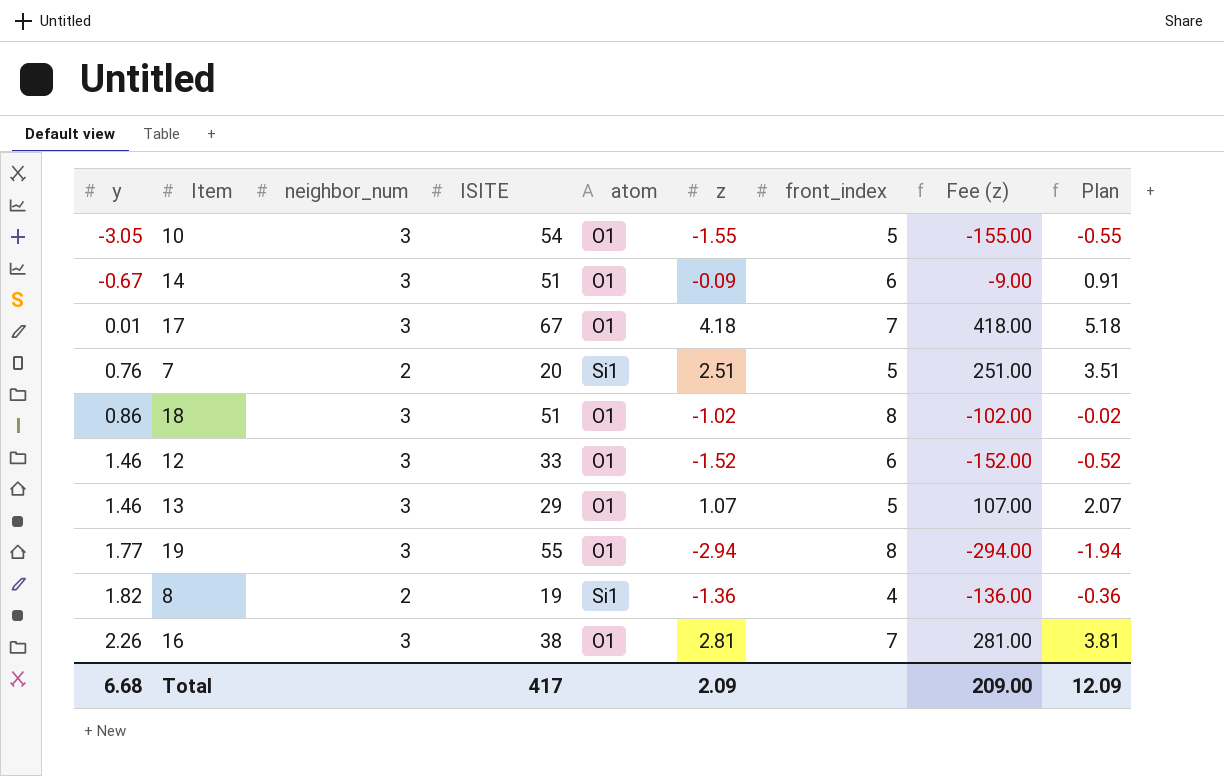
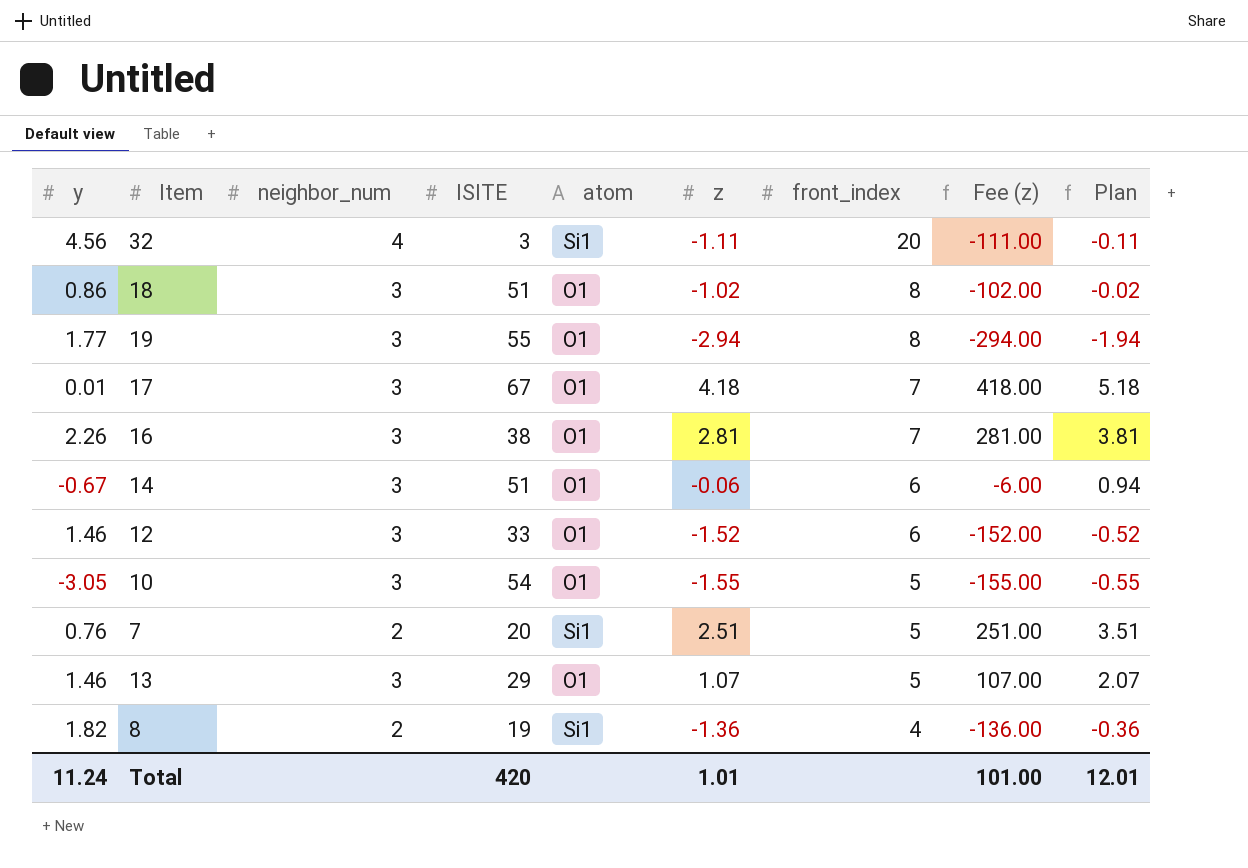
row order: y ascending -> front_index descending
row 32: none -> 4.56 | 4 | 3 | Si1 | -1.11 | 20 | -111.00 | -0.11
14 | z: -0.09 -> -0.06
14 | Fee (z): -9.00 -> -6.00
14 | Plan: 0.91 -> 0.94
Total | y: 6.68 -> 11.24
Total | ISITE: 417 -> 420
Total | z: 2.09 -> 1.01
Total | Fee (z): 209.00 -> 101.00
Total | Plan: 12.09 -> 12.01

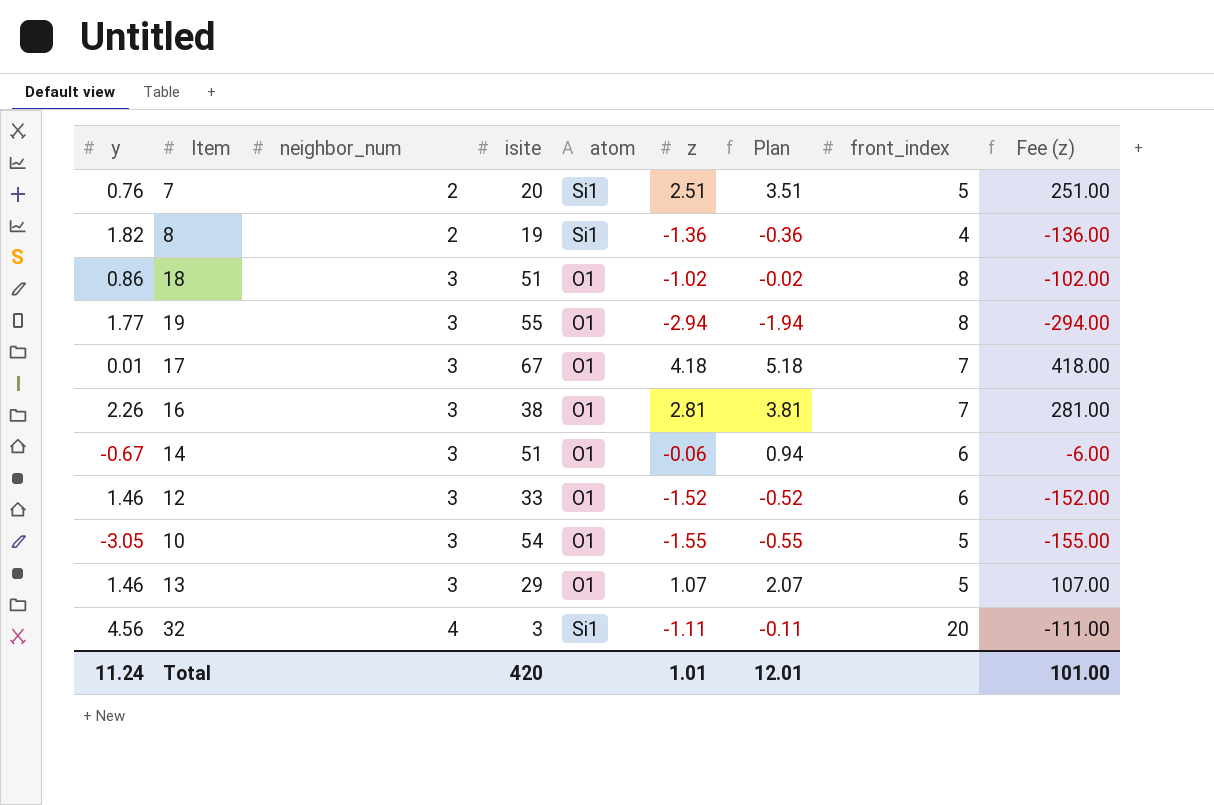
row order: front_index descending -> neighbor_num ascending
column name: ISITE -> isite
column Plan | position: 9 -> 7

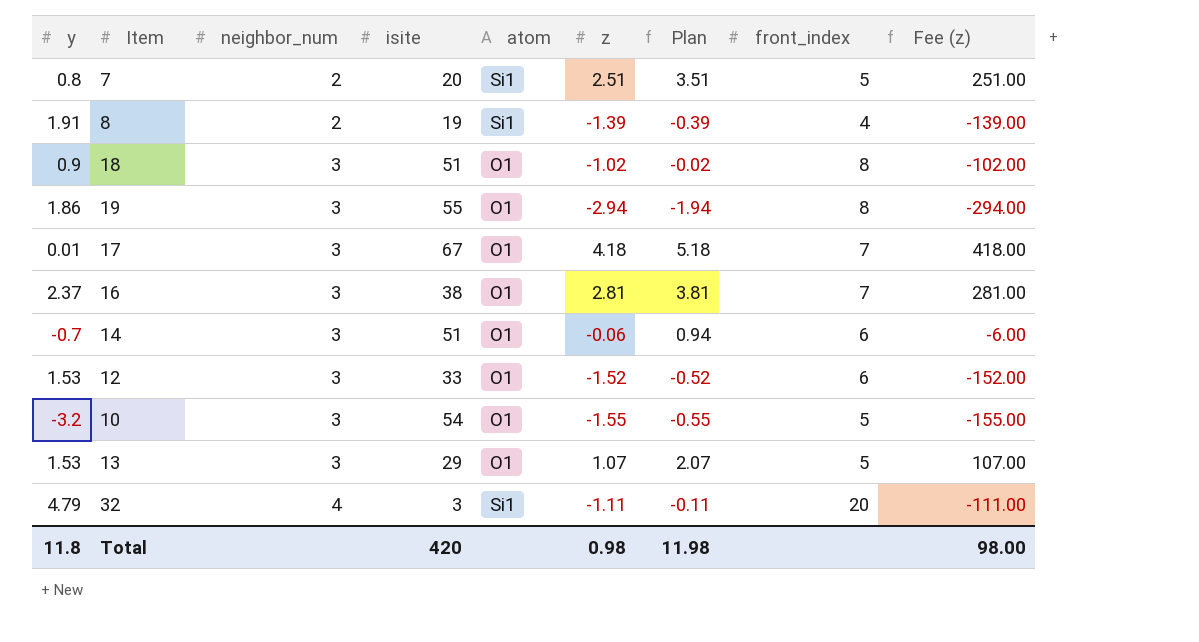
7 | y: 0.76 -> 0.8
8 | y: 1.82 -> 1.91
8 | z: -1.36 -> -1.39
8 | Plan: -0.36 -> -0.39
8 | Fee (z): -136.00 -> -139.00
18 | y: 0.86 -> 0.9
19 | y: 1.77 -> 1.86
16 | y: 2.26 -> 2.37
14 | y: -0.67 -> -0.7
12 | y: 1.46 -> 1.53
10 | y: -3.05 -> -3.2
13 | y: 1.46 -> 1.53
32 | y: 4.56 -> 4.79
Total | y: 11.24 -> 11.8
Total | z: 1.01 -> 0.98
Total | Plan: 12.01 -> 11.98
Total | Fee (z): 101.00 -> 98.00

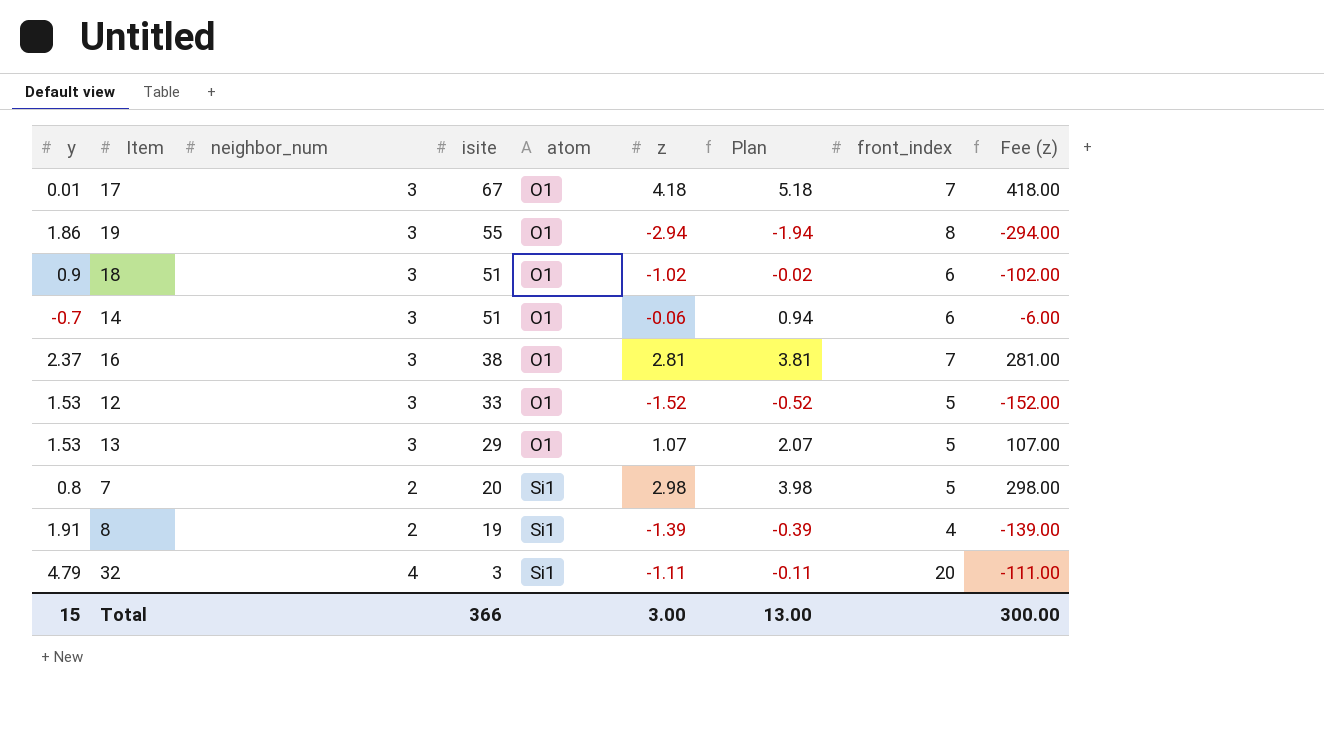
row order: neighbor_num ascending -> isite descending
row 10: -3.2 | 3 | 54 | O1 | -1.55 | -0.55 | 5 | -155.00 -> none
18 | front_index: 8 -> 6
12 | front_index: 6 -> 5
7 | z: 2.51 -> 2.98
7 | Plan: 3.51 -> 3.98
7 | Fee (z): 251.00 -> 298.00
Total | y: 11.8 -> 15
Total | isite: 420 -> 366
Total | z: 0.98 -> 3.00
Total | Plan: 11.98 -> 13.00
Total | Fee (z): 98.00 -> 300.00

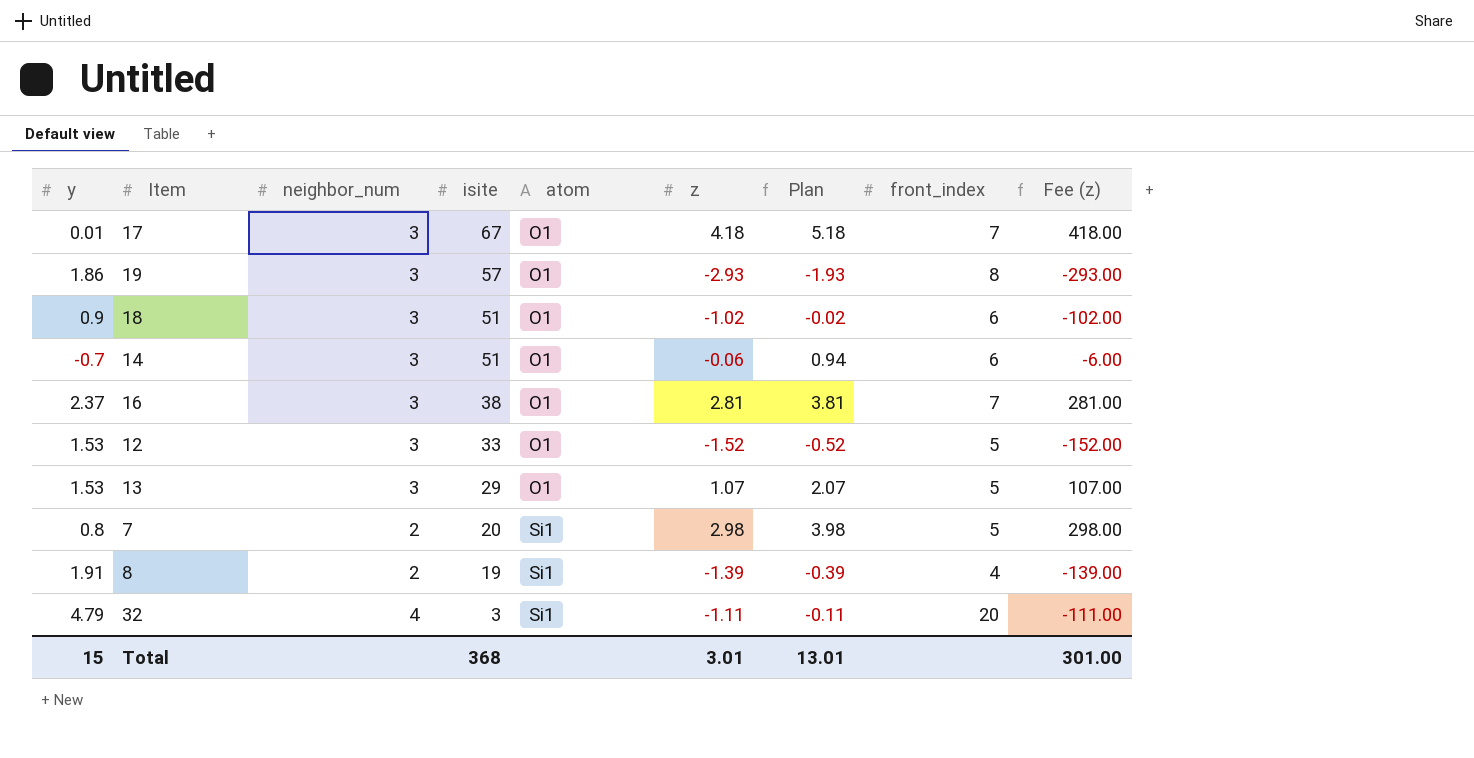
19 | isite: 55 -> 57
19 | z: -2.94 -> -2.93
19 | Plan: -1.94 -> -1.93
19 | Fee (z): -294.00 -> -293.00
Total | isite: 366 -> 368
Total | z: 3.00 -> 3.01
Total | Plan: 13.00 -> 13.01
Total | Fee (z): 300.00 -> 301.00

